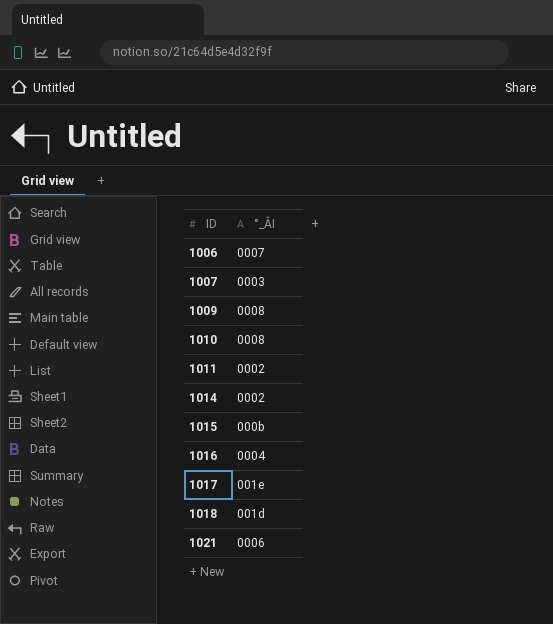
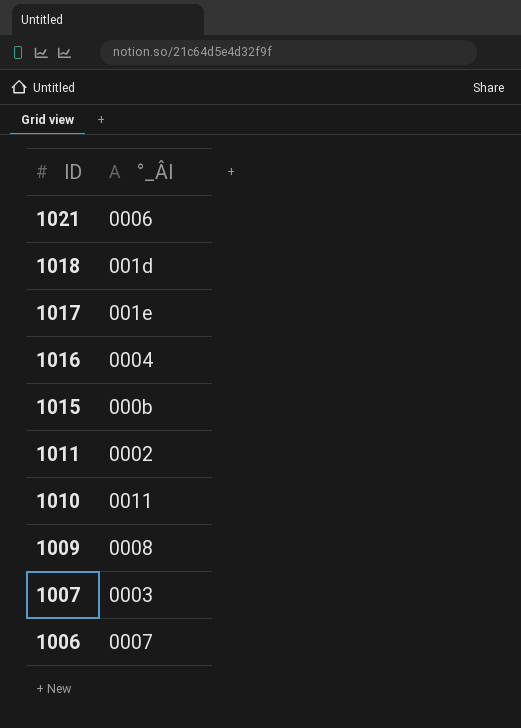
row order: ID ascending -> ID descending
row 1014: 0002 -> none
1010 | °_ÂI: 0008 -> 0011

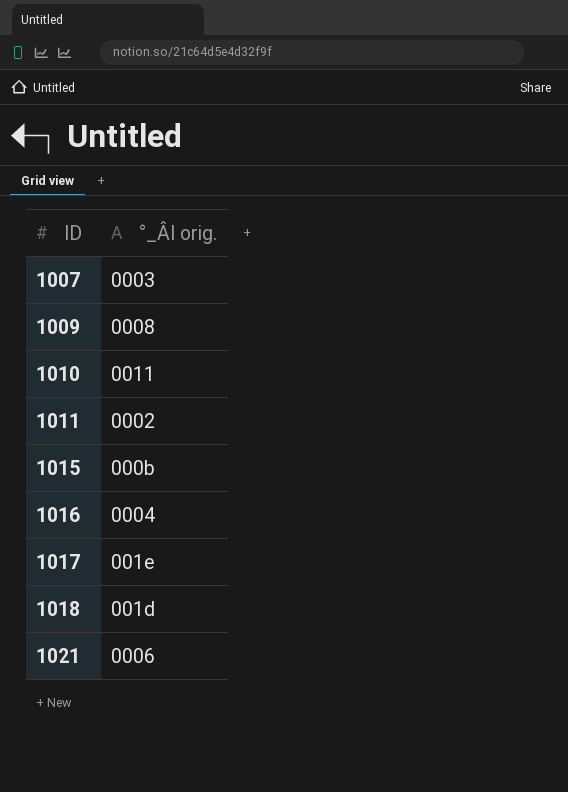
row order: ID descending -> ID ascending
column name: °_ÂI -> °_ÂI orig.
row 1006: 0007 -> none

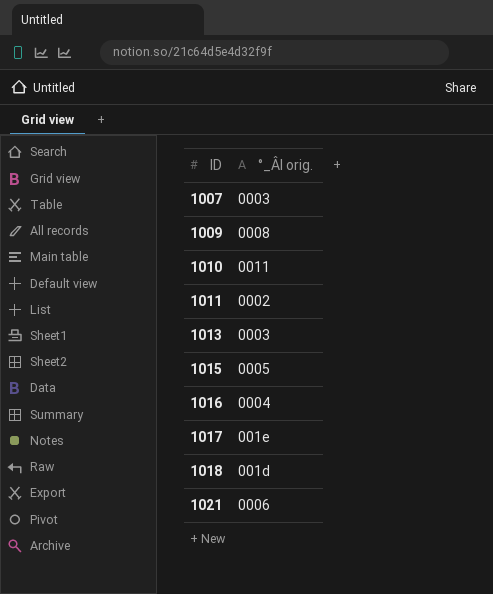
row 1013: none -> 0003
1015 | °_ÂI orig.: 000b -> 0005

